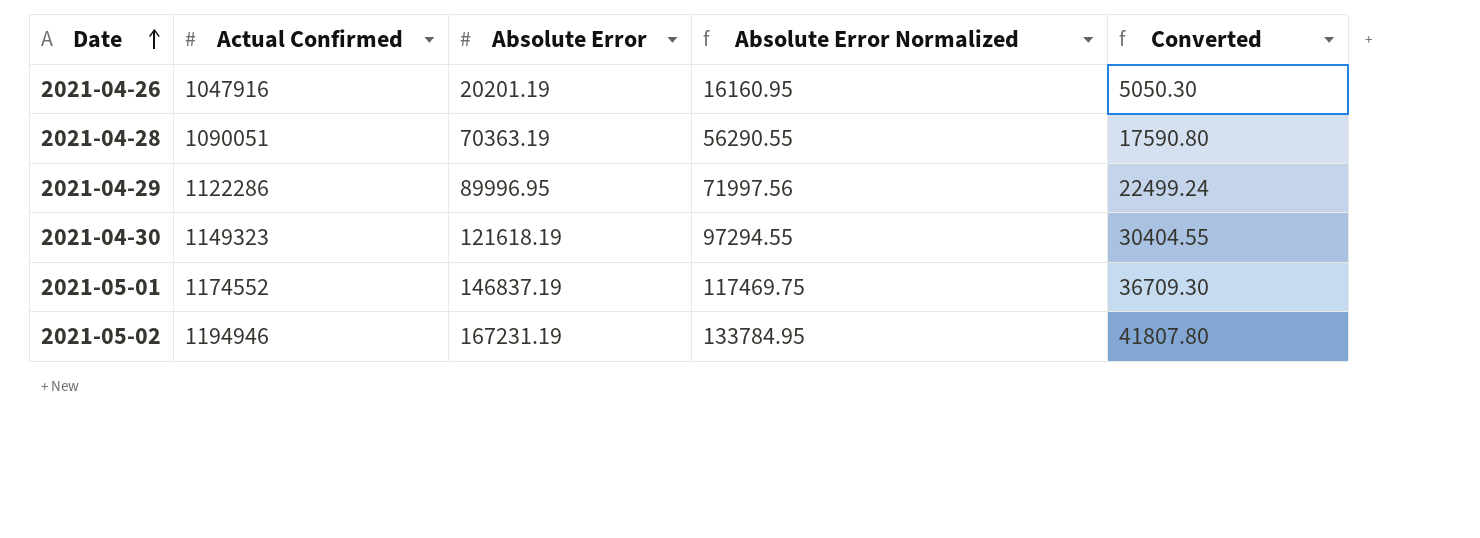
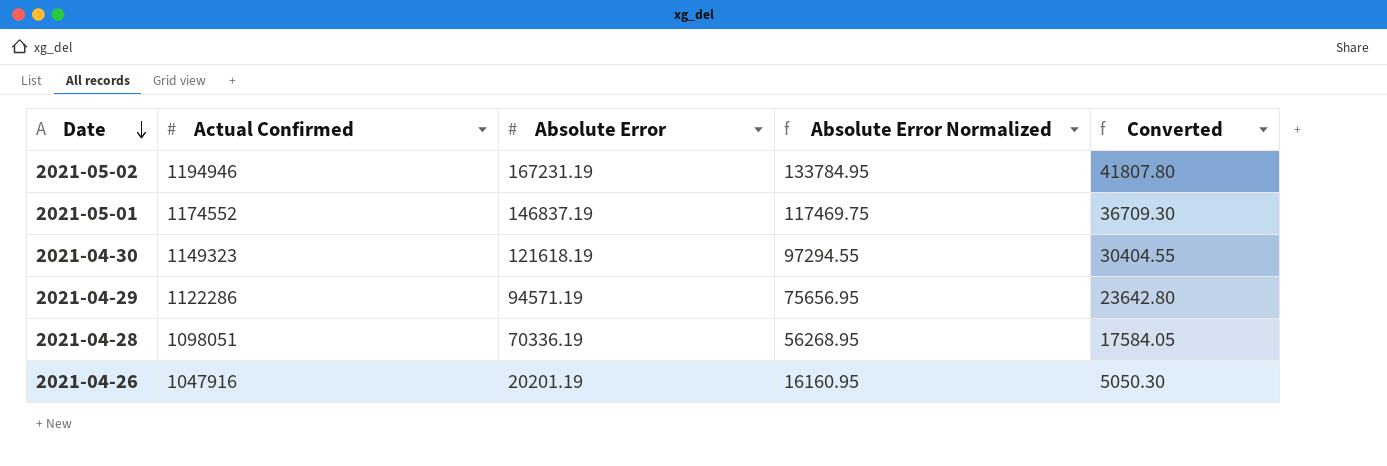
row order: Date ascending -> Date descending
2021-04-29 | Absolute Error: 89996.95 -> 94571.19
2021-04-29 | Absolute Error Normalized: 71997.56 -> 75656.95
2021-04-29 | Converted: 22499.24 -> 23642.80
2021-04-28 | Actual Confirmed: 1090051 -> 1098051
2021-04-28 | Absolute Error: 70363.19 -> 70336.19
2021-04-28 | Absolute Error Normalized: 56290.55 -> 56268.95
2021-04-28 | Converted: 17590.80 -> 17584.05

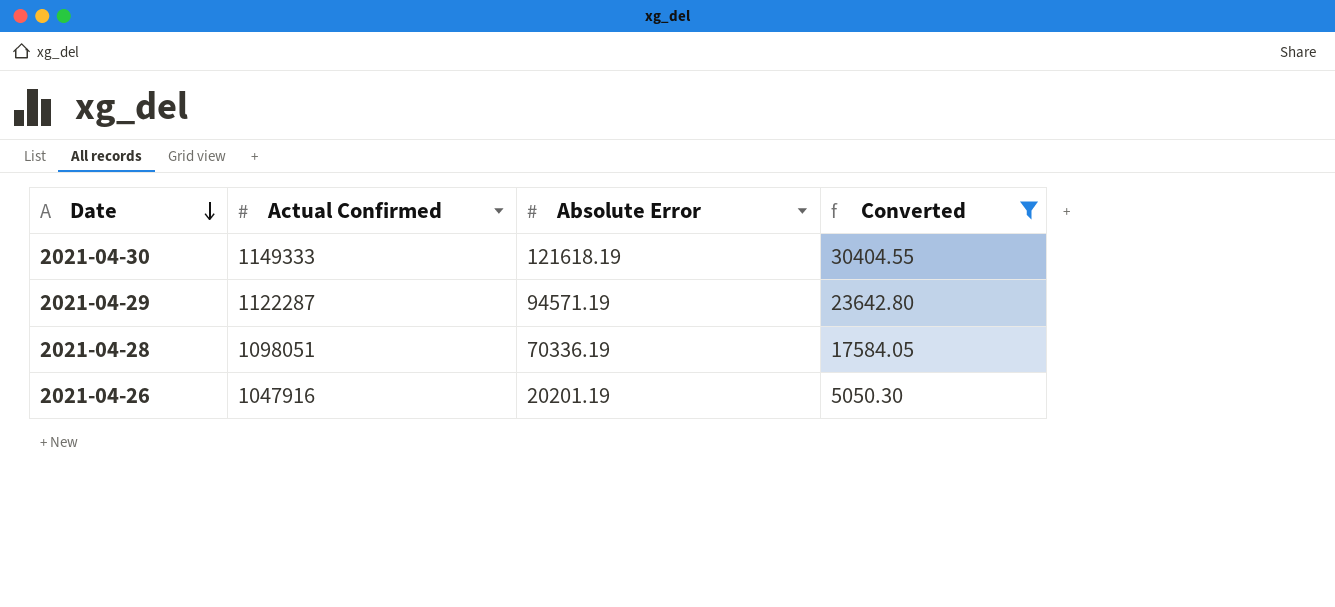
filter: none -> Converted <= 30404.55
column Absolute Error Normalized | formula: [Absolute Error] * 0.8 -> none
2021-04-30 | Actual Confirmed: 1149323 -> 1149333
2021-04-29 | Actual Confirmed: 1122286 -> 1122287

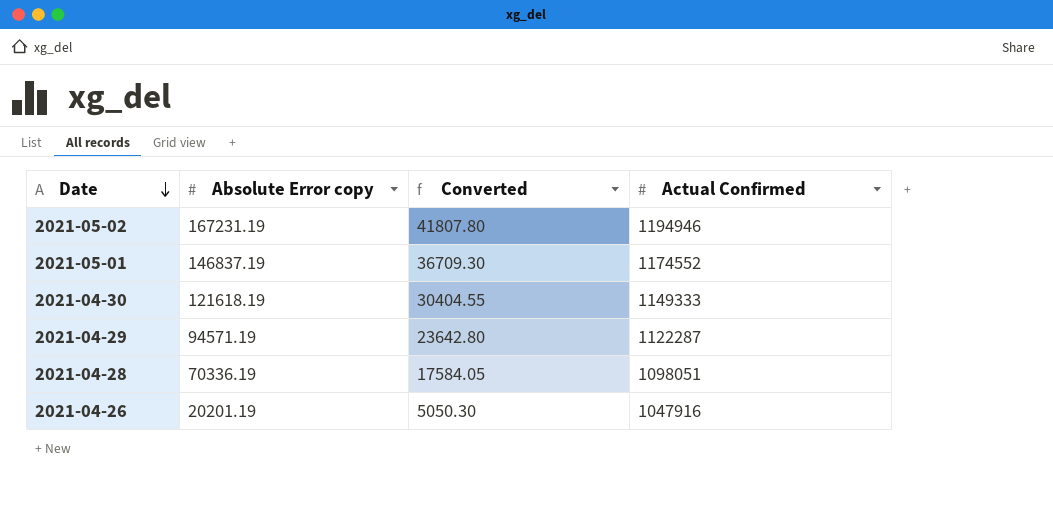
filter: Converted <= 30404.55 -> none
column name: Absolute Error -> Absolute Error copy
column Actual Confirmed | position: 2 -> 4

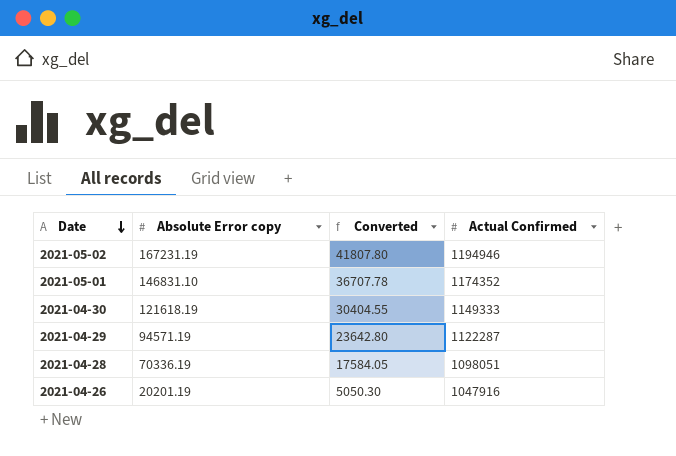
2021-05-01 | Absolute Error copy: 146837.19 -> 146831.10
2021-05-01 | Converted: 36709.30 -> 36707.78
2021-05-01 | Actual Confirmed: 1174552 -> 1174352

